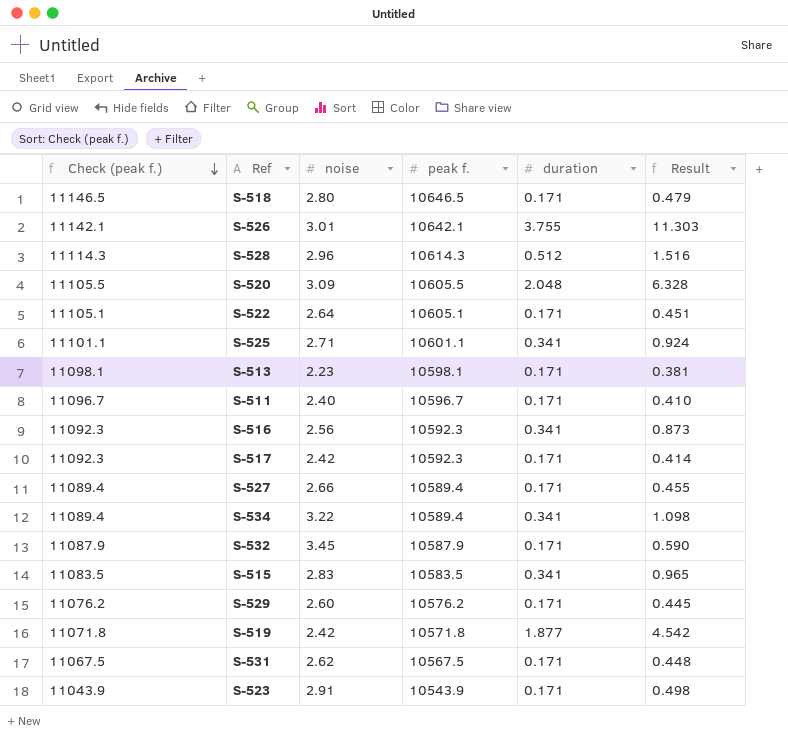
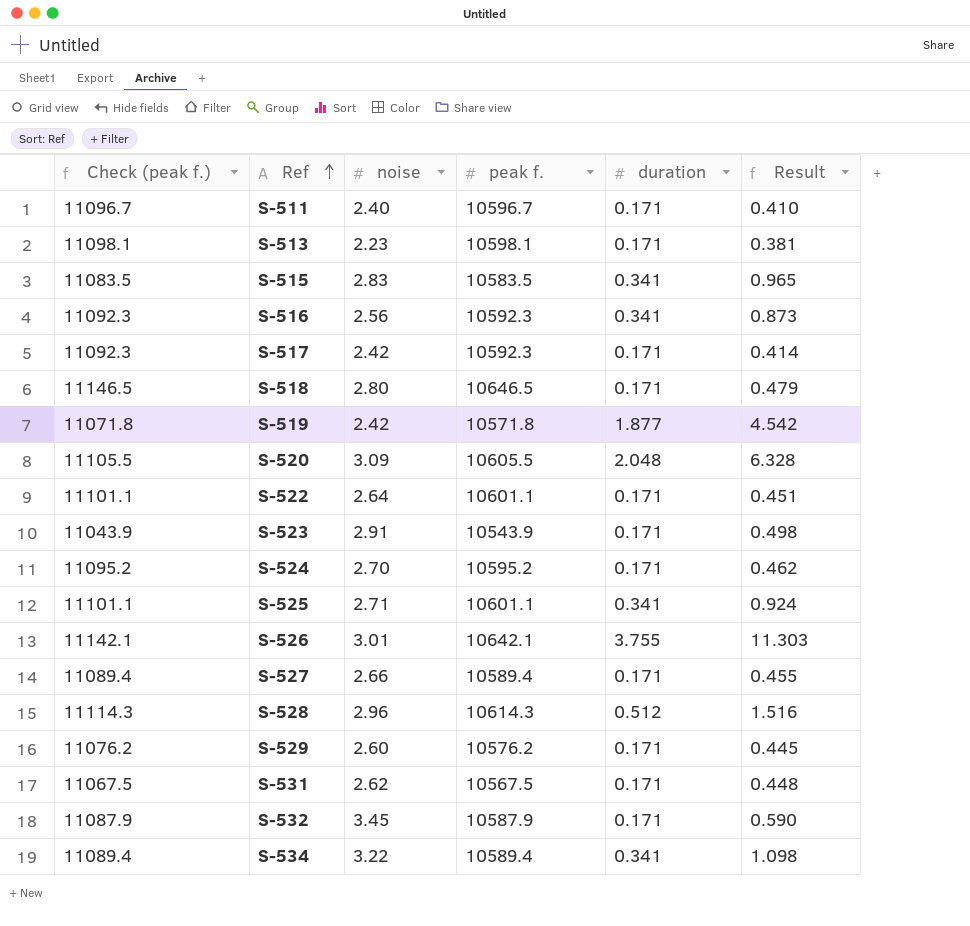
row order: Check (peak f.) descending -> Ref ascending
S-522 | Check (peak f.): 11105.1 -> 11101.1
S-522 | peak f.: 10605.1 -> 10601.1
row S-524: none -> 11095.2 | 2.70 | 10595.2 | 0.171 | 0.462

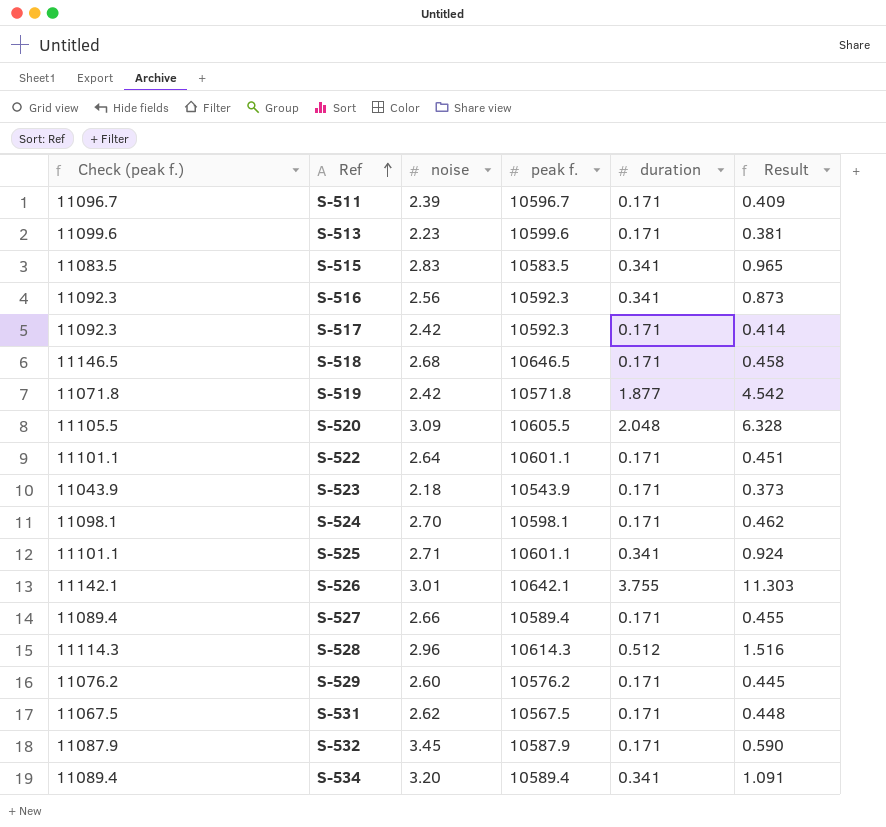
S-511 | noise: 2.40 -> 2.39
S-511 | Result: 0.410 -> 0.409
S-513 | Check (peak f.): 11098.1 -> 11099.6
S-513 | peak f.: 10598.1 -> 10599.6
S-518 | noise: 2.80 -> 2.68
S-518 | Result: 0.479 -> 0.458
S-523 | noise: 2.91 -> 2.18
S-523 | Result: 0.498 -> 0.373
S-524 | Check (peak f.): 11095.2 -> 11098.1
S-524 | peak f.: 10595.2 -> 10598.1
S-534 | noise: 3.22 -> 3.20
S-534 | Result: 1.098 -> 1.091

